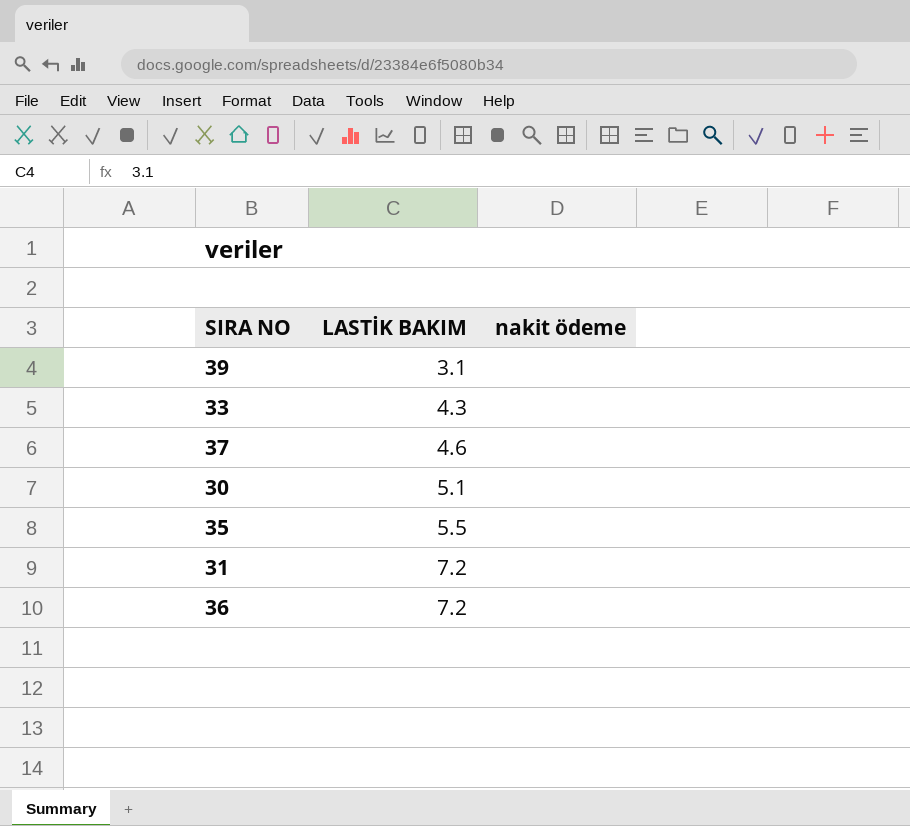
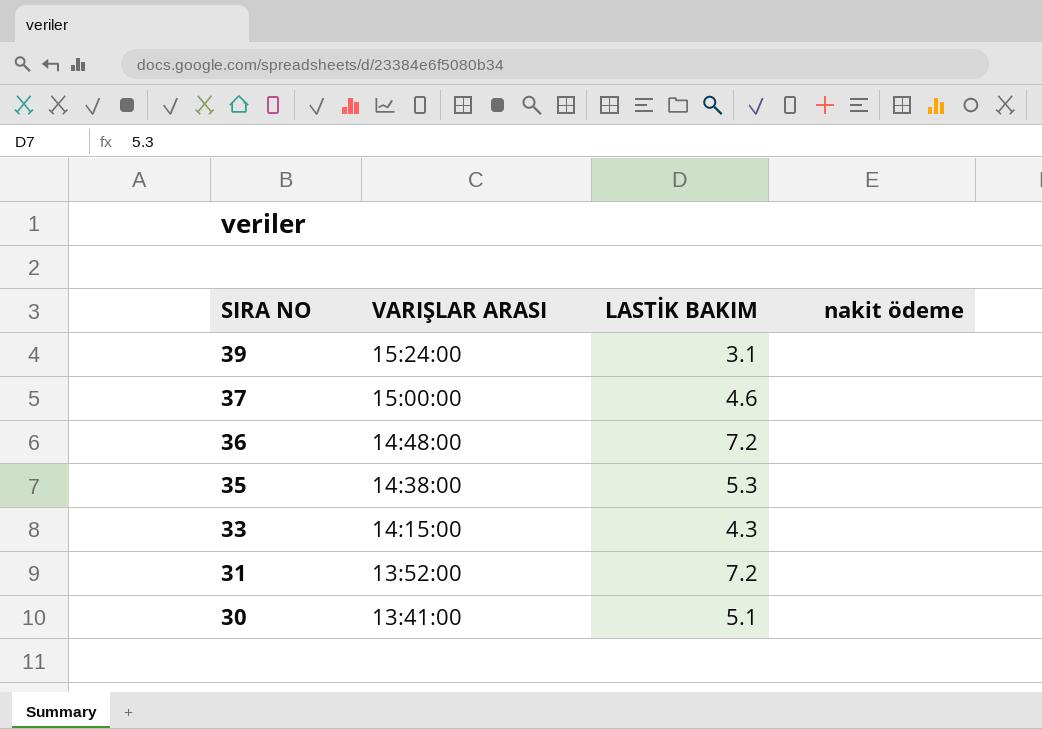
row order: LASTİK BAKIM ascending -> SIRA NO descending
column VARIŞLAR ARASI | position: none -> 2
35 | LASTİK BAKIM: 5.5 -> 5.3

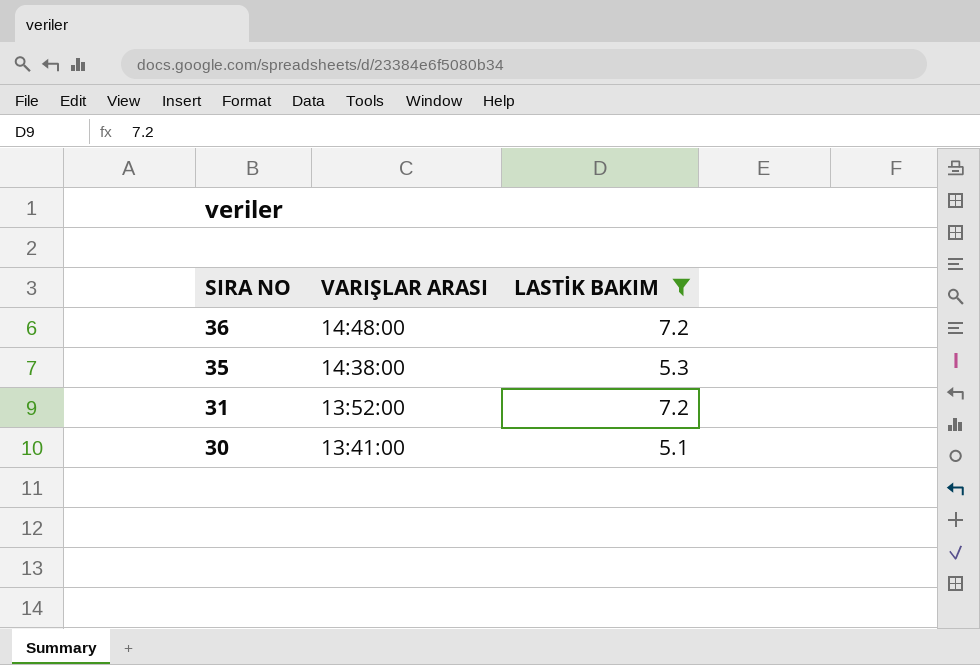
filter: none -> LASTİK BAKIM >= 5.1
column nakit ödeme | position: 4 -> none

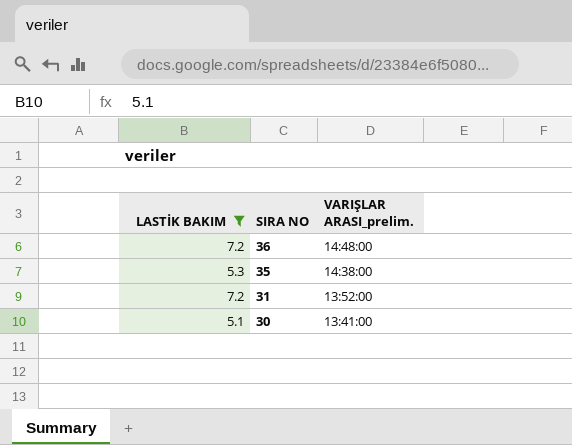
column LASTİK BAKIM | position: 3 -> 1
column name: VARIŞLAR ARASI -> VARIŞLAR ARASI_prelim.

